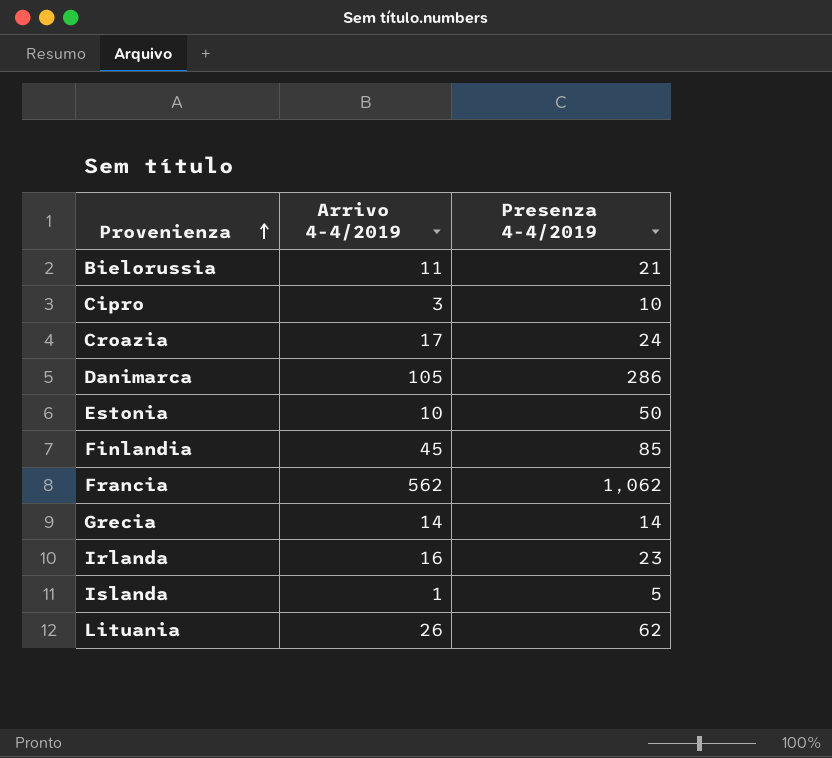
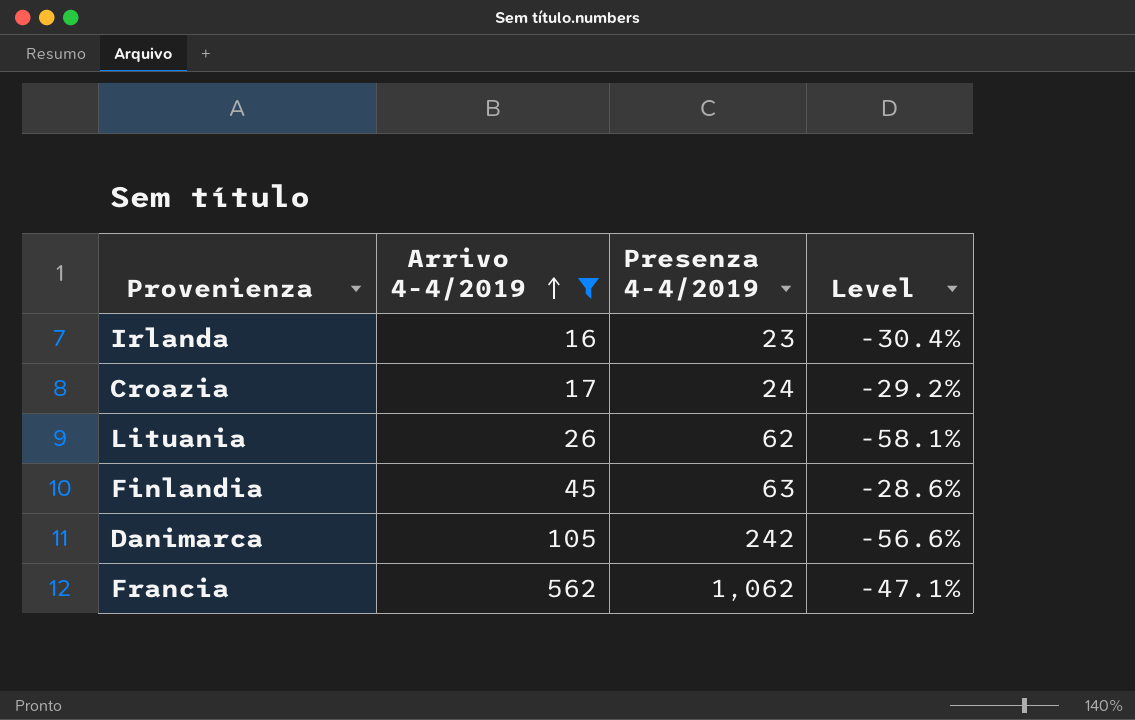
filter: none -> Arrivo 4-4/2019 >= 16
row order: Provenienza ascending -> Arrivo 4-4/2019 ascending
column Level | formula: none -> ([Arrivo 4-4/2019] - [Presenza 4-4/2019]) / [Presenza 4-4/2019]
Finlandia | Presenza 4-4/2019: 85 -> 63
Danimarca | Presenza 4-4/2019: 286 -> 242

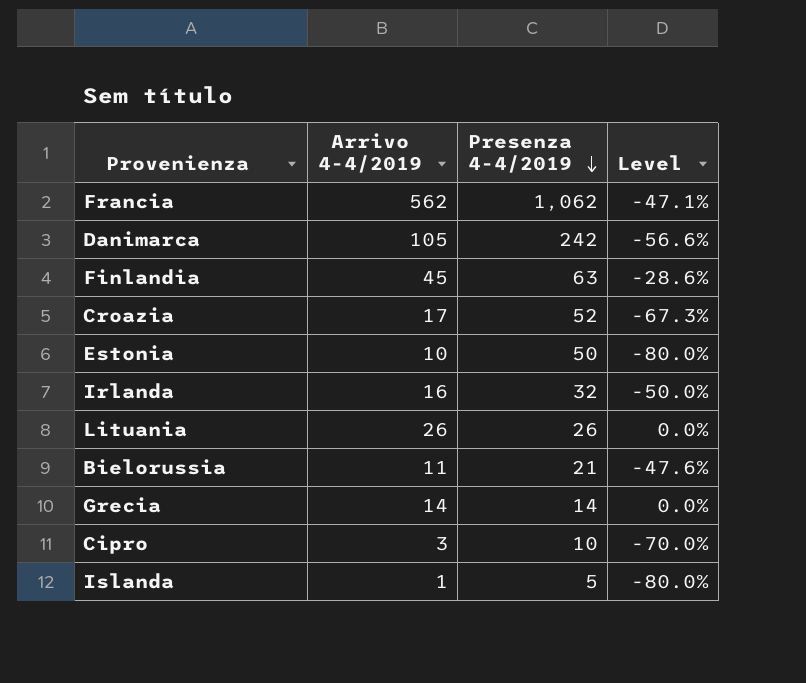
filter: Arrivo 4-4/2019 >= 16 -> none
row order: Arrivo 4-4/2019 ascending -> Presenza 4-4/2019 descending
Croazia | Presenza 4-4/2019: 24 -> 52
Croazia | Level: -29.2% -> -67.3%
Irlanda | Presenza 4-4/2019: 23 -> 32
Irlanda | Level: -30.4% -> -50.0%
Lituania | Presenza 4-4/2019: 62 -> 26
Lituania | Level: -58.1% -> 0.0%

